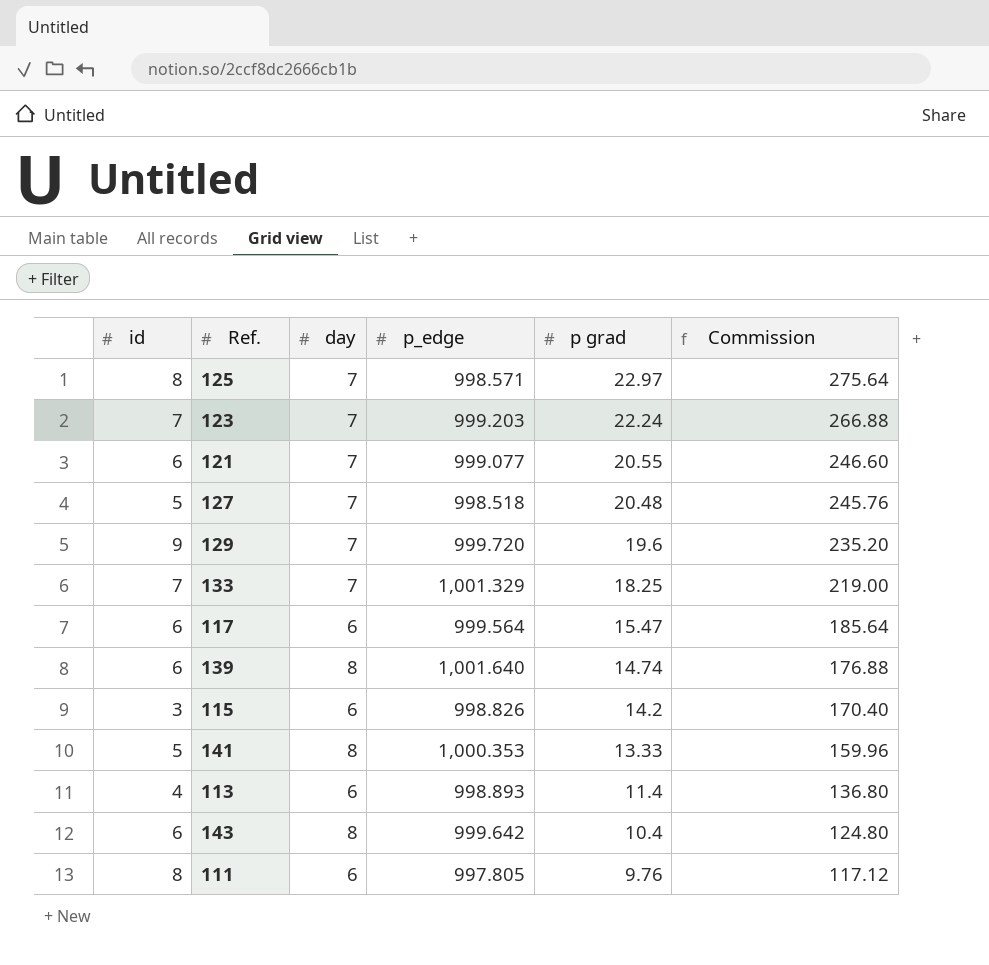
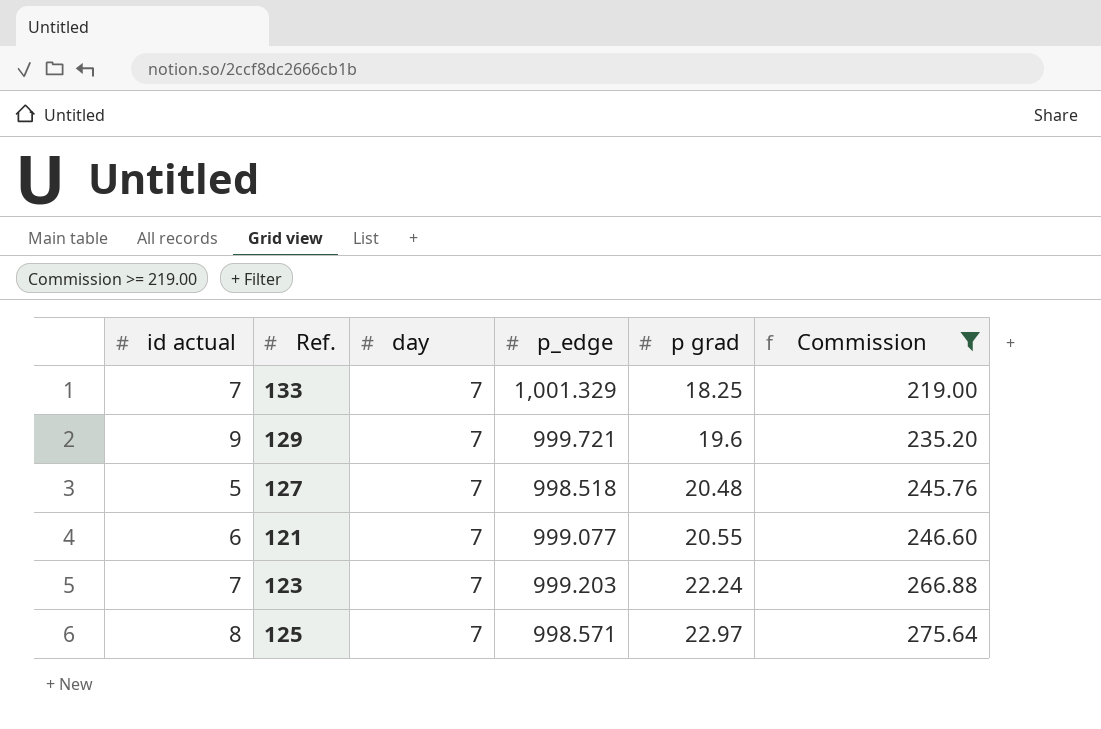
filter: none -> Commission >= 219.00
row order: p grad descending -> p grad ascending
column name: id -> id actual
129 | p_edge: 999.720 -> 999.721

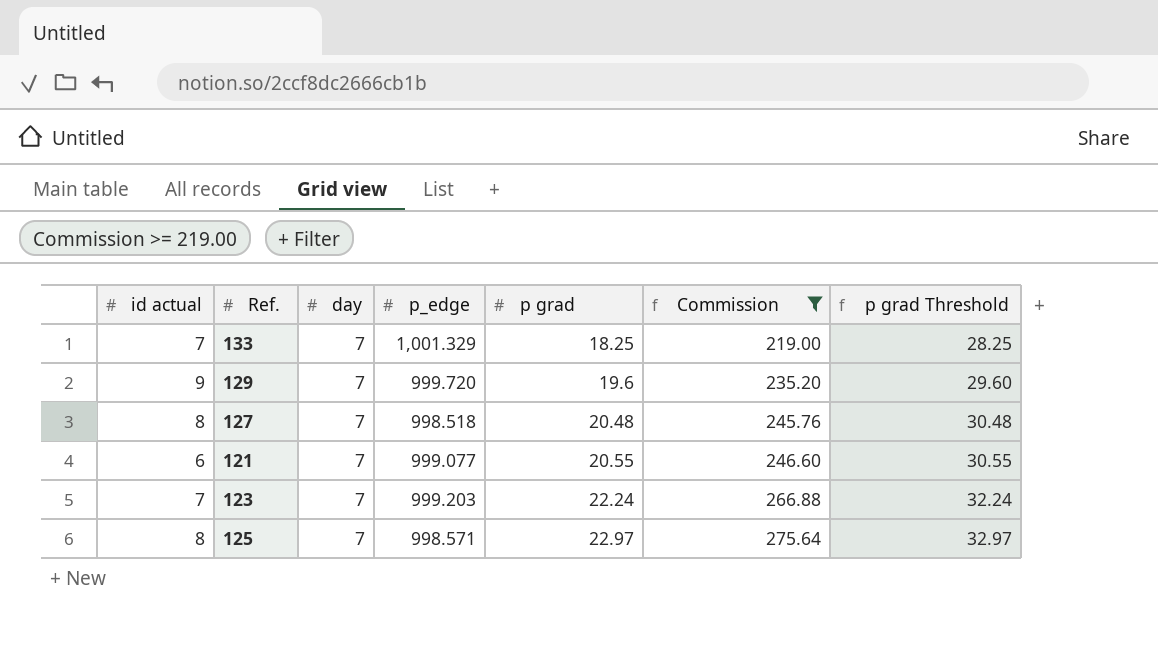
column p grad Threshold | formula: none -> [p grad] + 10
129 | p_edge: 999.721 -> 999.720
127 | id actual: 5 -> 8

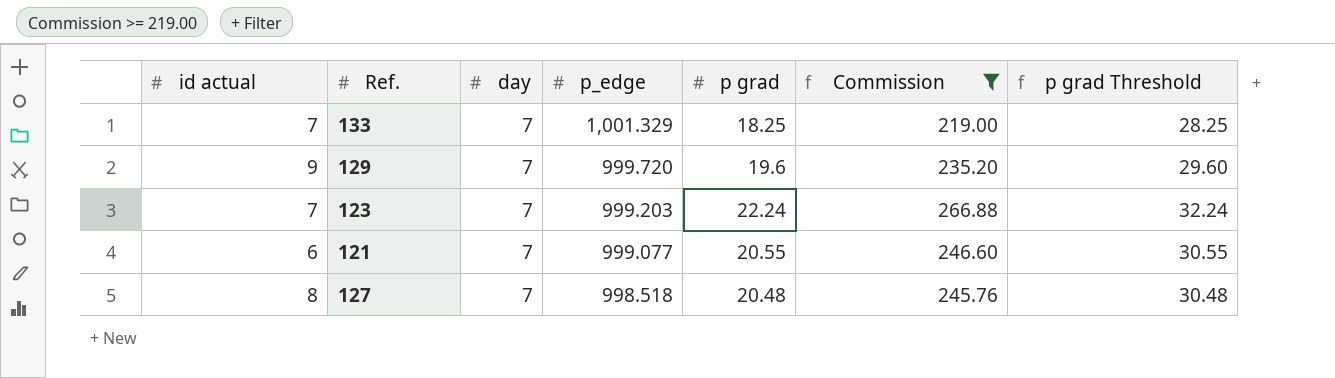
row order: p grad ascending -> p_edge descending
row 125: 8 | 7 | 998.571 | 22.97 | 275.64 | 32.97 -> none

